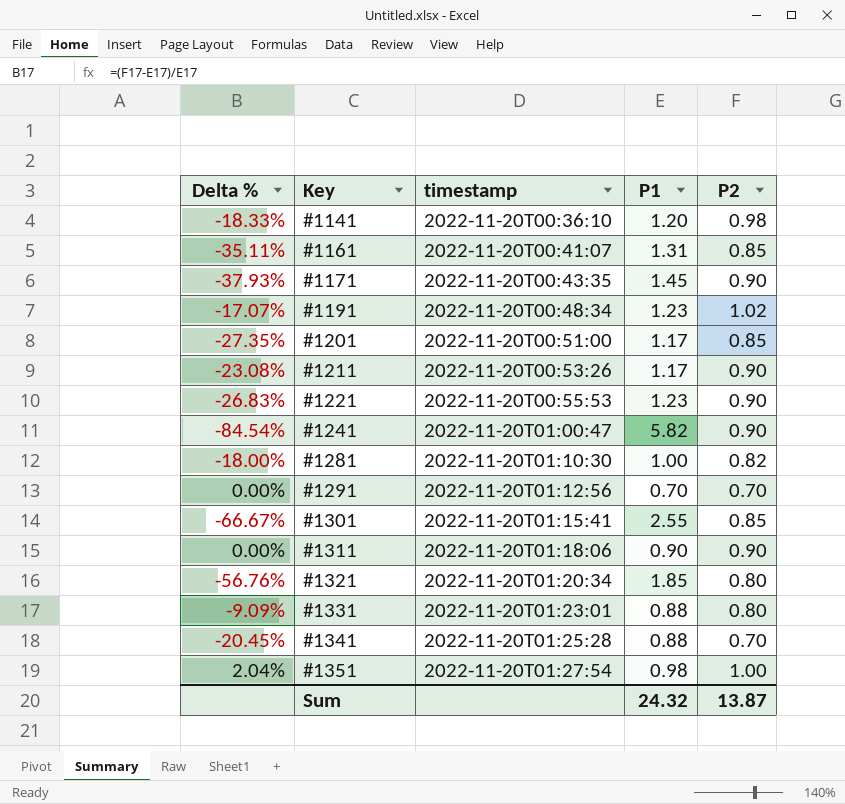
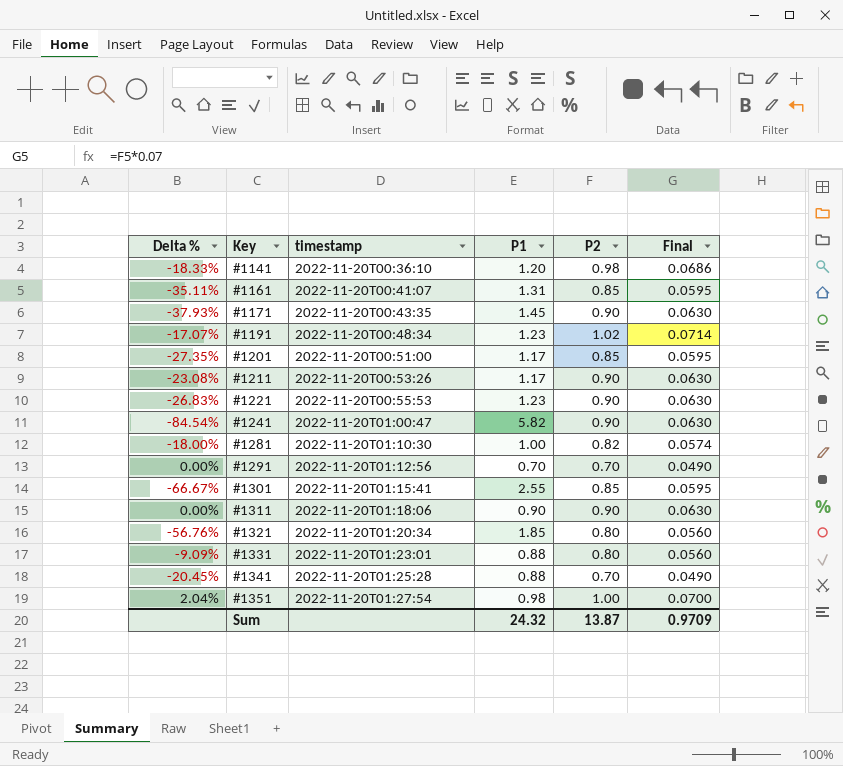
column Final | formula: none -> [P2] * 0.07

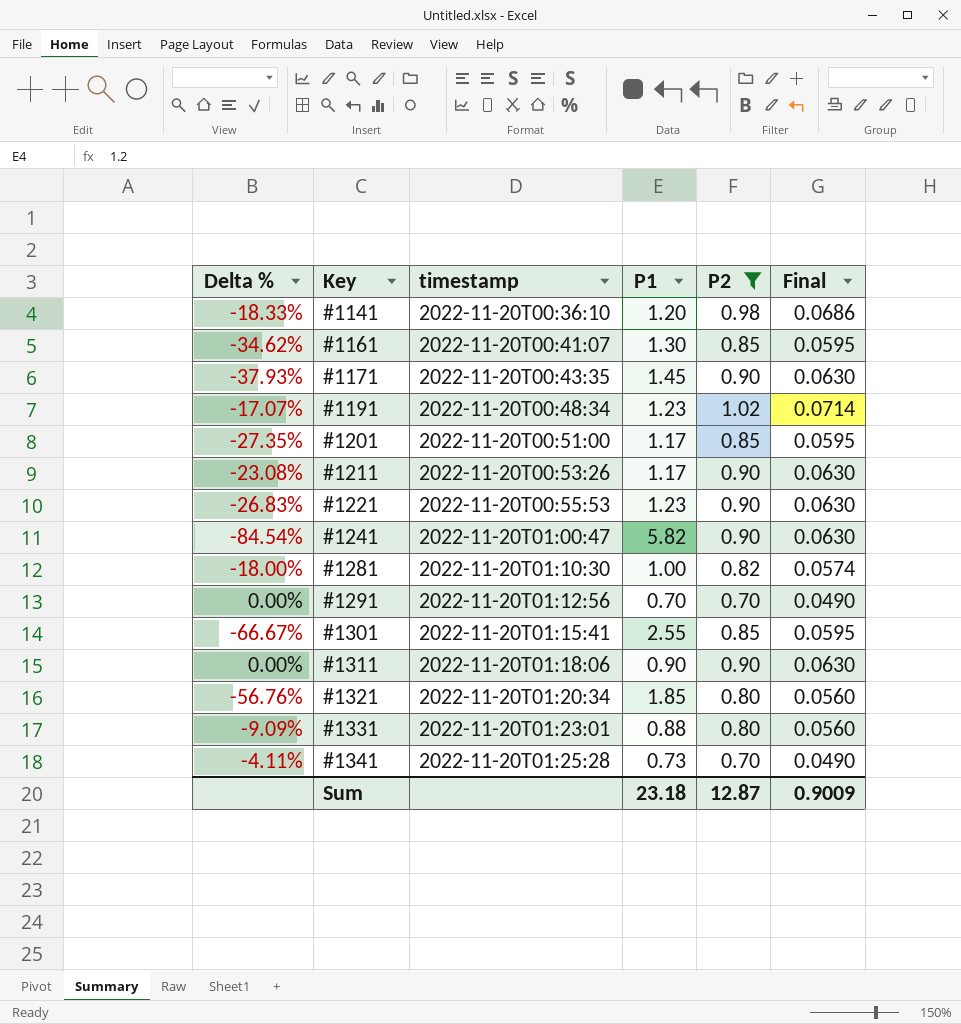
filter: none -> P2 != 1.00
#1161 | Delta %: -35.11% -> -34.62%
#1161 | P1: 1.31 -> 1.30
#1341 | Delta %: -20.45% -> -4.11%
#1341 | P1: 0.88 -> 0.73
Sum | P1: 24.32 -> 23.18
Sum | P2: 13.87 -> 12.87
Sum | Final: 0.9709 -> 0.9009

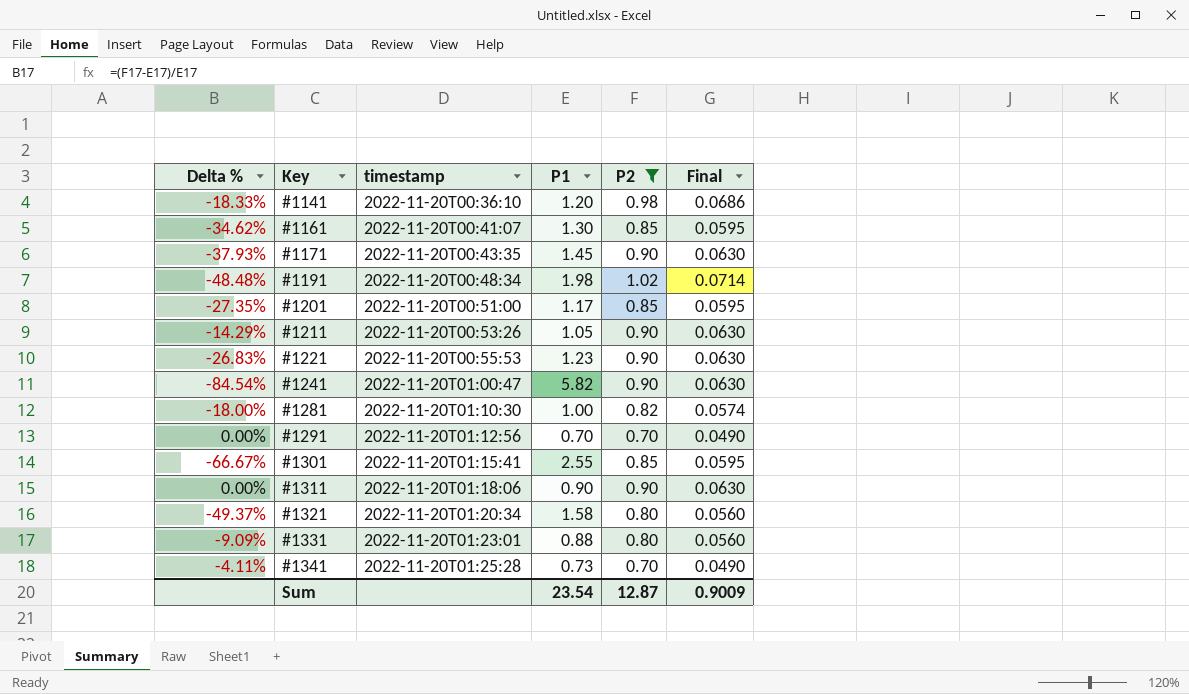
#1191 | Delta %: -17.07% -> -48.48%
#1191 | P1: 1.23 -> 1.98
#1211 | Delta %: -23.08% -> -14.29%
#1211 | P1: 1.17 -> 1.05
#1321 | Delta %: -56.76% -> -49.37%
#1321 | P1: 1.85 -> 1.58
Sum | P1: 23.18 -> 23.54

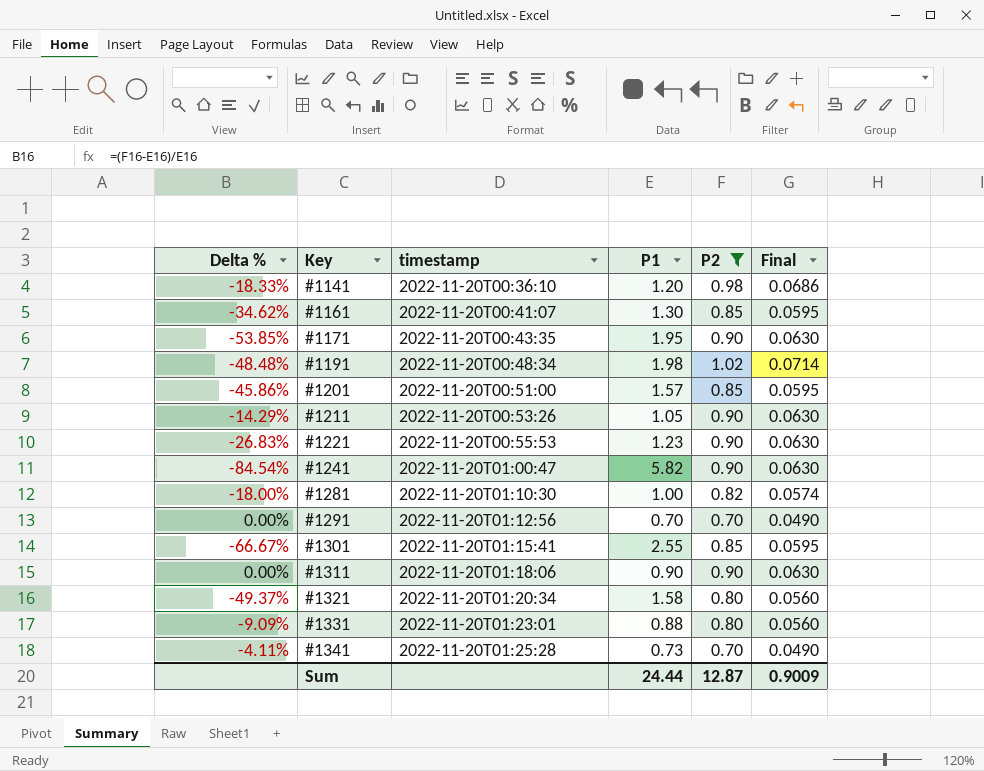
#1171 | Delta %: -37.93% -> -53.85%
#1171 | P1: 1.45 -> 1.95
#1201 | Delta %: -27.35% -> -45.86%
#1201 | P1: 1.17 -> 1.57
Sum | P1: 23.54 -> 24.44

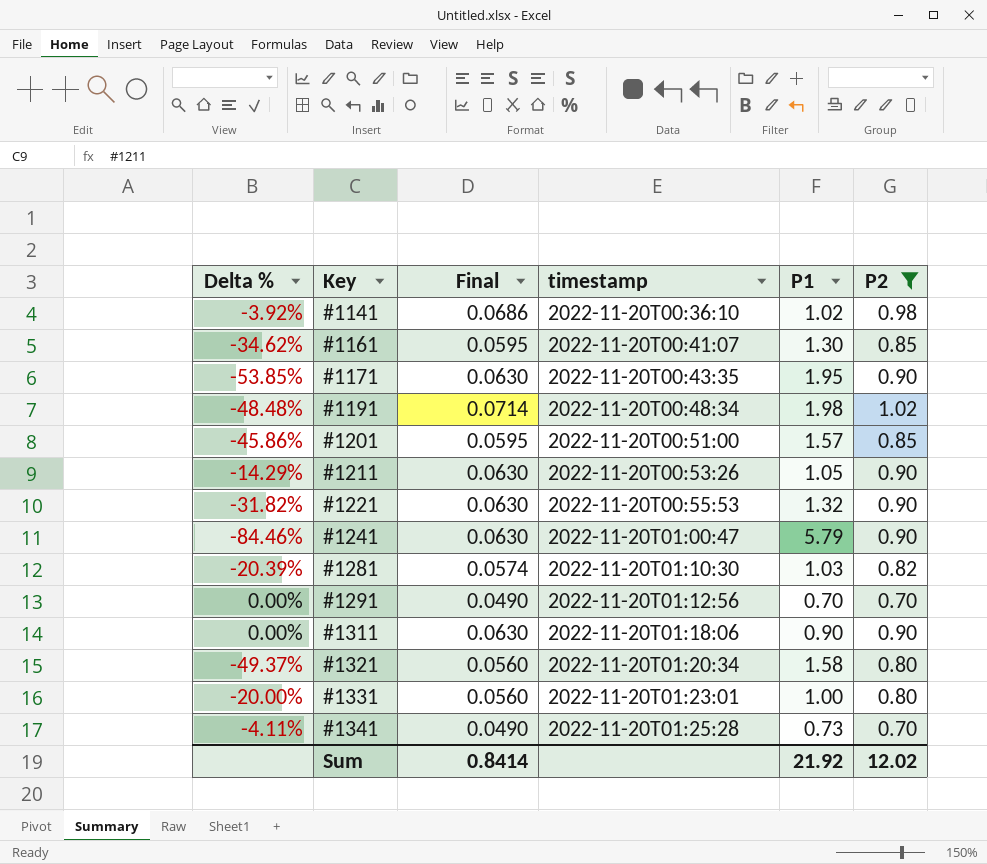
column Final | position: 6 -> 3
row #1301: -66.67% | 2022-11-20T01:15:41 | 2.55 | 0.85 | 0.0595 -> none
#1141 | Delta %: -18.33% -> -3.92%
#1141 | P1: 1.20 -> 1.02
#1221 | Delta %: -26.83% -> -31.82%
#1221 | P1: 1.23 -> 1.32
#1241 | Delta %: -84.54% -> -84.46%
#1241 | P1: 5.82 -> 5.79
#1281 | Delta %: -18.00% -> -20.39%
#1281 | P1: 1.00 -> 1.03
#1331 | Delta %: -9.09% -> -20.00%
#1331 | P1: 0.88 -> 1.00
Sum | Final: 0.9009 -> 0.8414
Sum | P1: 24.44 -> 21.92
Sum | P2: 12.87 -> 12.02

